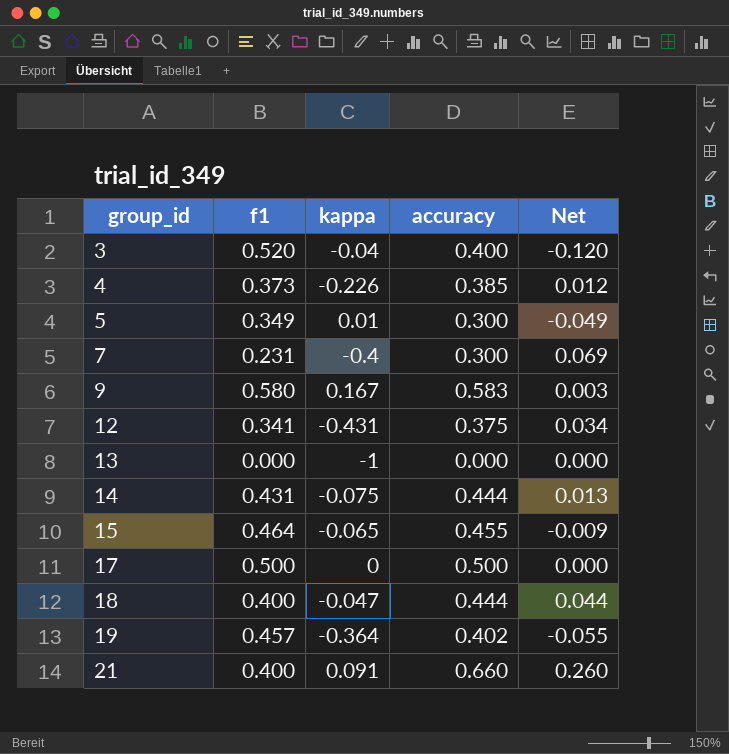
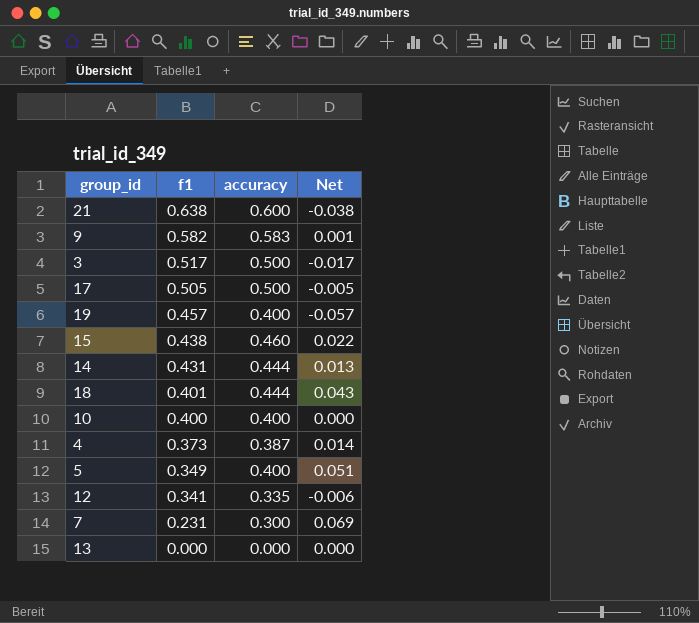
row order: group_id ascending -> f1 descending
column kappa | position: 3 -> none
21 | f1: 0.400 -> 0.638
21 | accuracy: 0.660 -> 0.600
21 | Net: 0.260 -> -0.038
9 | f1: 0.580 -> 0.582
9 | Net: 0.003 -> 0.001
3 | f1: 0.520 -> 0.517
3 | accuracy: 0.400 -> 0.500
3 | Net: -0.120 -> -0.017
17 | f1: 0.500 -> 0.505
17 | Net: 0.000 -> -0.005
19 | accuracy: 0.402 -> 0.400
19 | Net: -0.055 -> -0.057
15 | f1: 0.464 -> 0.438
15 | accuracy: 0.455 -> 0.460
15 | Net: -0.009 -> 0.022
18 | f1: 0.400 -> 0.401
18 | Net: 0.044 -> 0.043
row 10: none -> 0.400 | 0.400 | 0.000
4 | accuracy: 0.385 -> 0.387
4 | Net: 0.012 -> 0.014
5 | accuracy: 0.300 -> 0.400
5 | Net: -0.049 -> 0.051
12 | accuracy: 0.375 -> 0.335
12 | Net: 0.034 -> -0.006

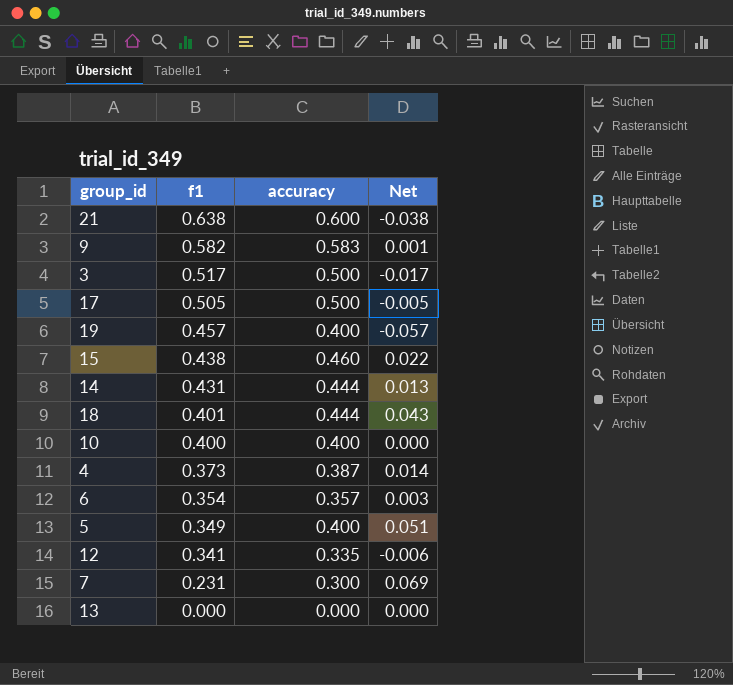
row 6: none -> 0.354 | 0.357 | 0.003

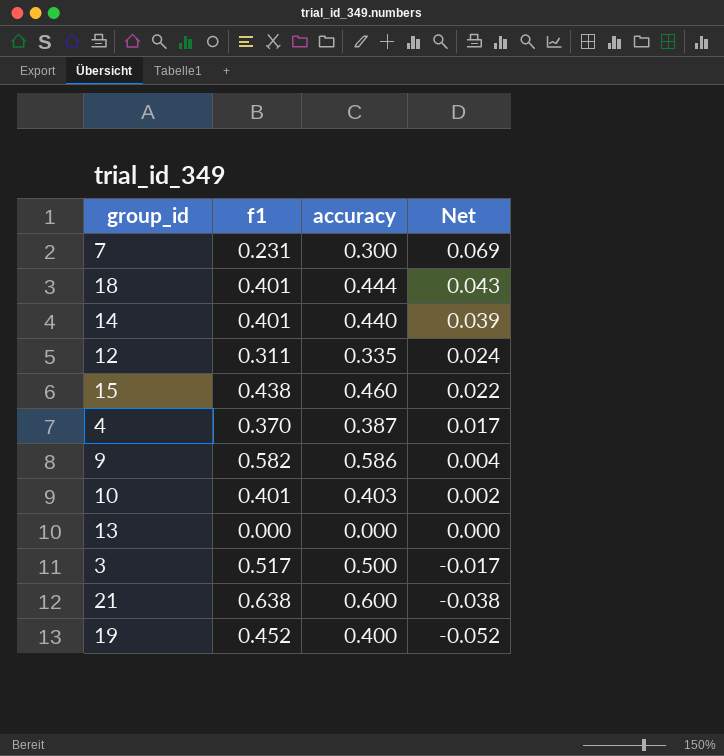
row order: f1 descending -> Net descending
row 17: 0.505 | 0.500 | -0.005 -> none
row 6: 0.354 | 0.357 | 0.003 -> none
row 5: 0.349 | 0.400 | 0.051 -> none
14 | f1: 0.431 -> 0.401
14 | accuracy: 0.444 -> 0.440
14 | Net: 0.013 -> 0.039
12 | f1: 0.341 -> 0.311
12 | Net: -0.006 -> 0.024
4 | f1: 0.373 -> 0.370
4 | Net: 0.014 -> 0.017
9 | accuracy: 0.583 -> 0.586
9 | Net: 0.001 -> 0.004
10 | f1: 0.400 -> 0.401
10 | accuracy: 0.400 -> 0.403
10 | Net: 0.000 -> 0.002
19 | f1: 0.457 -> 0.452
19 | Net: -0.057 -> -0.052

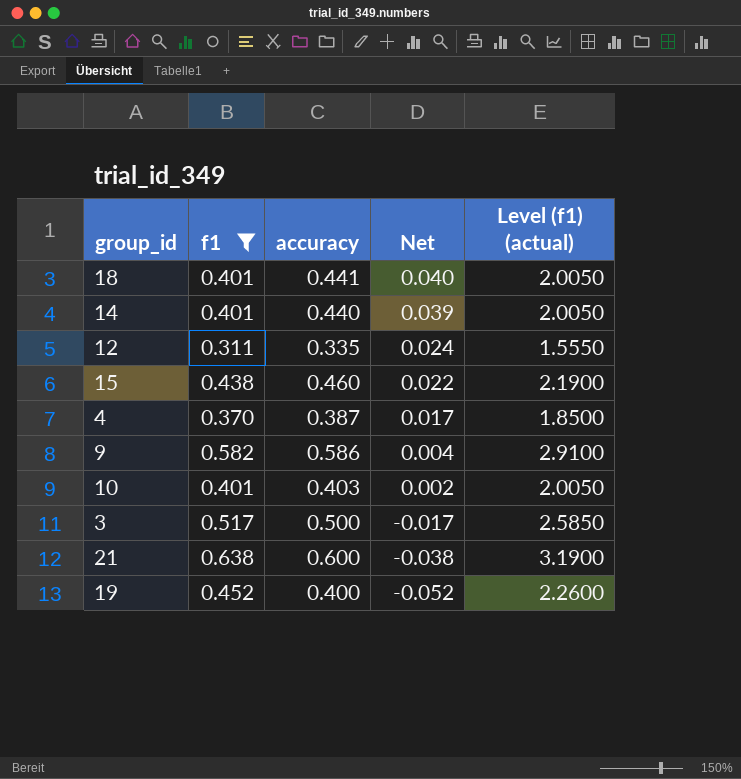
filter: none -> f1 >= 0.311
column Level (f1) (actual) | formula: none -> [f1] * 5
18 | accuracy: 0.444 -> 0.441
18 | Net: 0.043 -> 0.040

